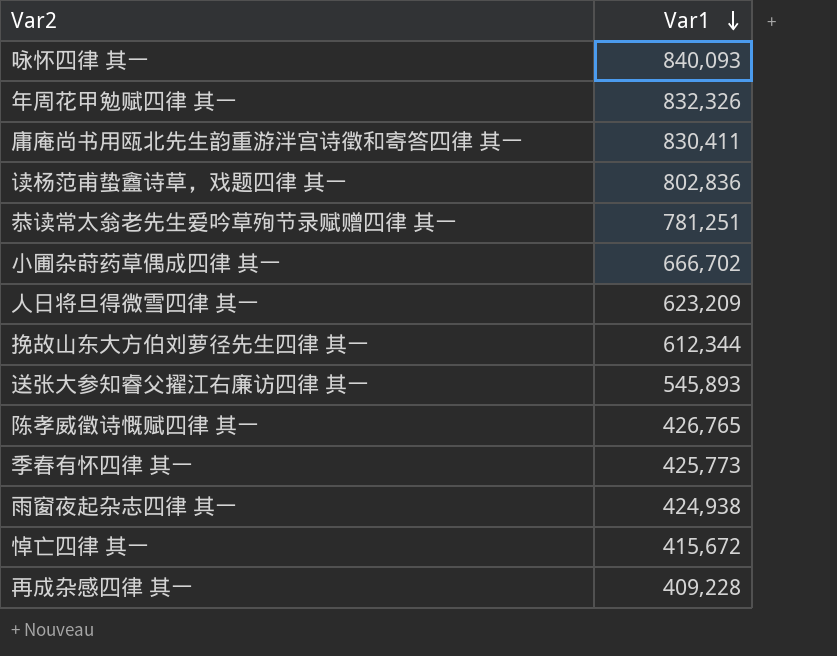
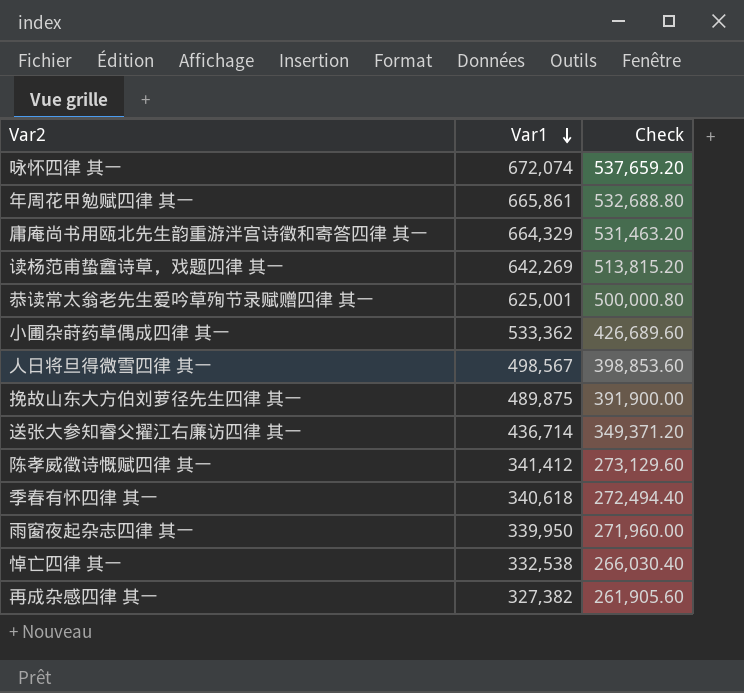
column Check | formula: none -> [Var1] * 0.8
咏怀四律 其一 | Var1: 840,093 -> 672,074
年周花甲勉赋四律 其一 | Var1: 832,326 -> 665,861
庸庵尚书用瓯北先生韵重游泮宫诗徵和寄答四律 其一 | Var1: 830,411 -> 664,329
读杨范甫蛰盦诗草，戏题四律 其一 | Var1: 802,836 -> 642,269
恭读常太翁老先生爱吟草殉节录赋赠四律 其一 | Var1: 781,251 -> 625,001
小圃杂莳药草偶成四律 其一 | Var1: 666,702 -> 533,362
人日将旦得微雪四律 其一 | Var1: 623,209 -> 498,567
挽故山东大方伯刘萝径先生四律 其一 | Var1: 612,344 -> 489,875
送张大参知睿父擢江右廉访四律 其一 | Var1: 545,893 -> 436,714
陈孝威徵诗慨赋四律 其一 | Var1: 426,765 -> 341,412
季春有怀四律 其一 | Var1: 425,773 -> 340,618
雨窗夜起杂志四律 其一 | Var1: 424,938 -> 339,950
悼亡四律 其一 | Var1: 415,672 -> 332,538
再成杂感四律 其一 | Var1: 409,228 -> 327,382

